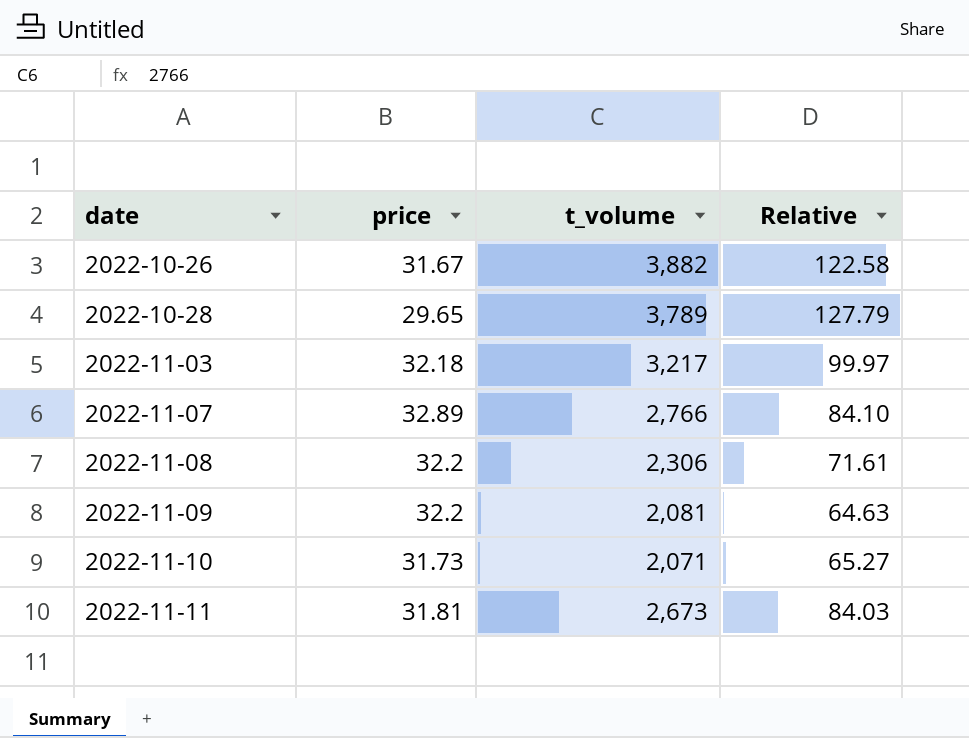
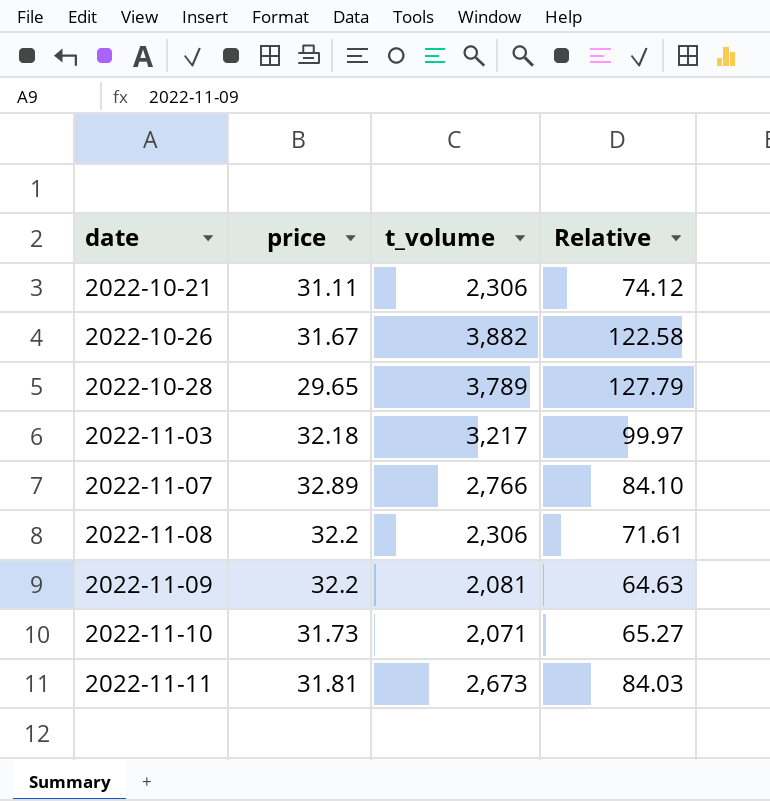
row 2022-10-21: none -> 31.11 | 2,306 | 74.12

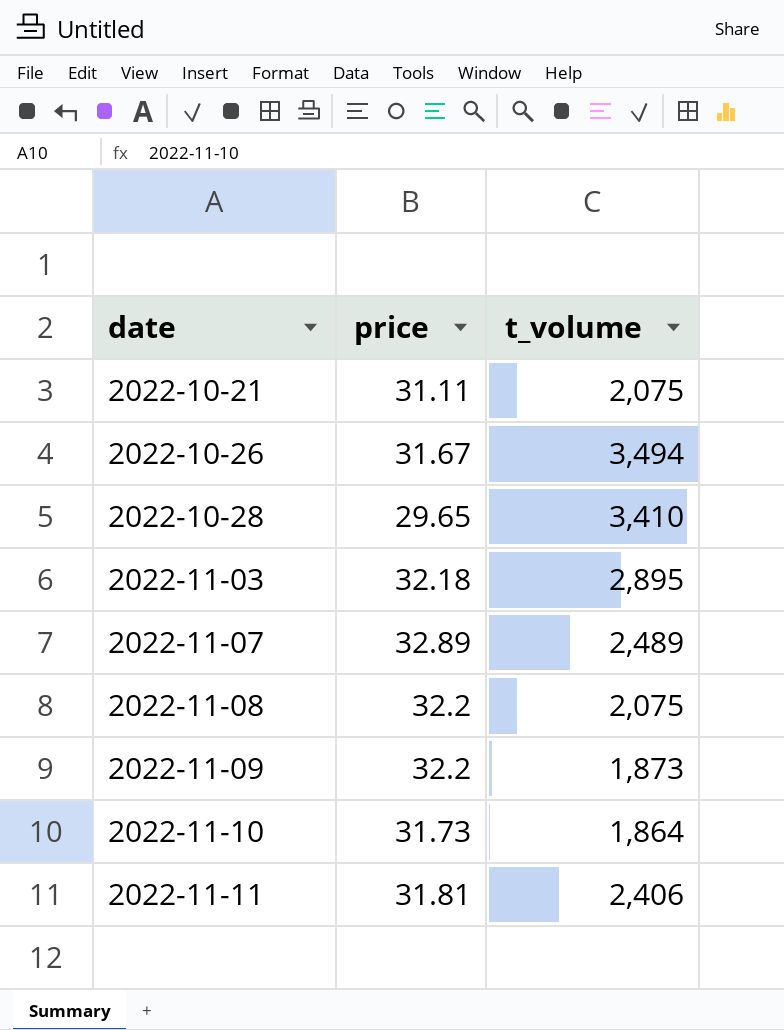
column Relative | formula: [t_volume] / [price] -> none
2022-10-21 | t_volume: 2,306 -> 2,075
2022-10-26 | t_volume: 3,882 -> 3,494
2022-10-28 | t_volume: 3,789 -> 3,410
2022-11-03 | t_volume: 3,217 -> 2,895
2022-11-07 | t_volume: 2,766 -> 2,489
2022-11-08 | t_volume: 2,306 -> 2,075
2022-11-09 | t_volume: 2,081 -> 1,873
2022-11-10 | t_volume: 2,071 -> 1,864
2022-11-11 | t_volume: 2,673 -> 2,406

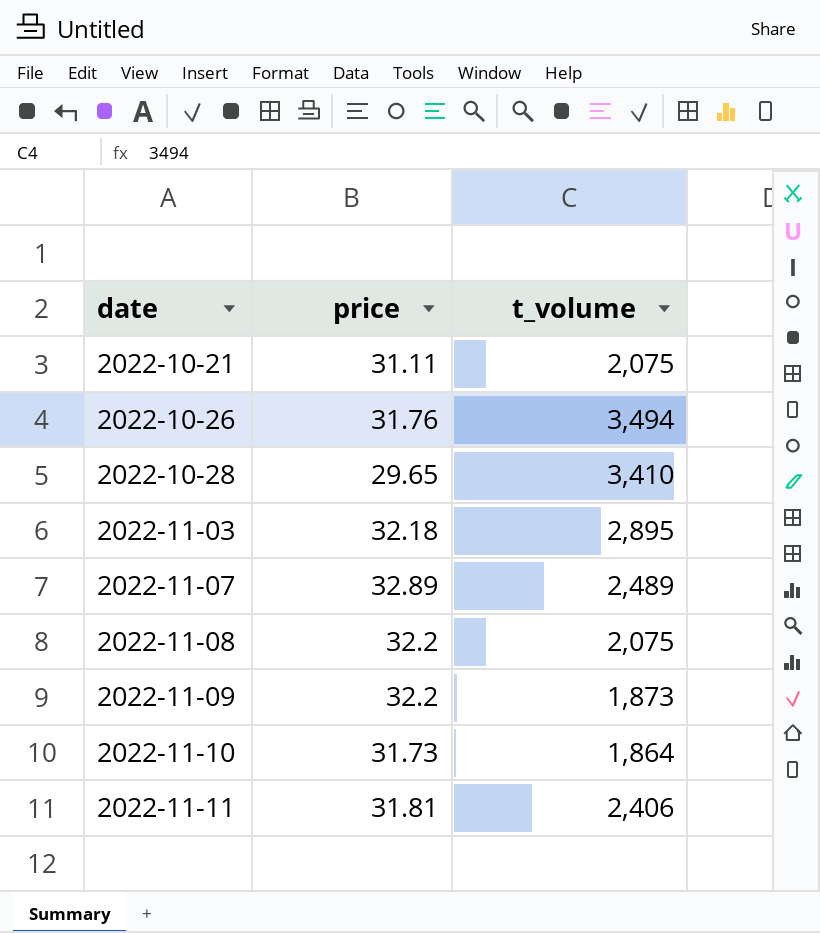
2022-10-26 | price: 31.67 -> 31.76

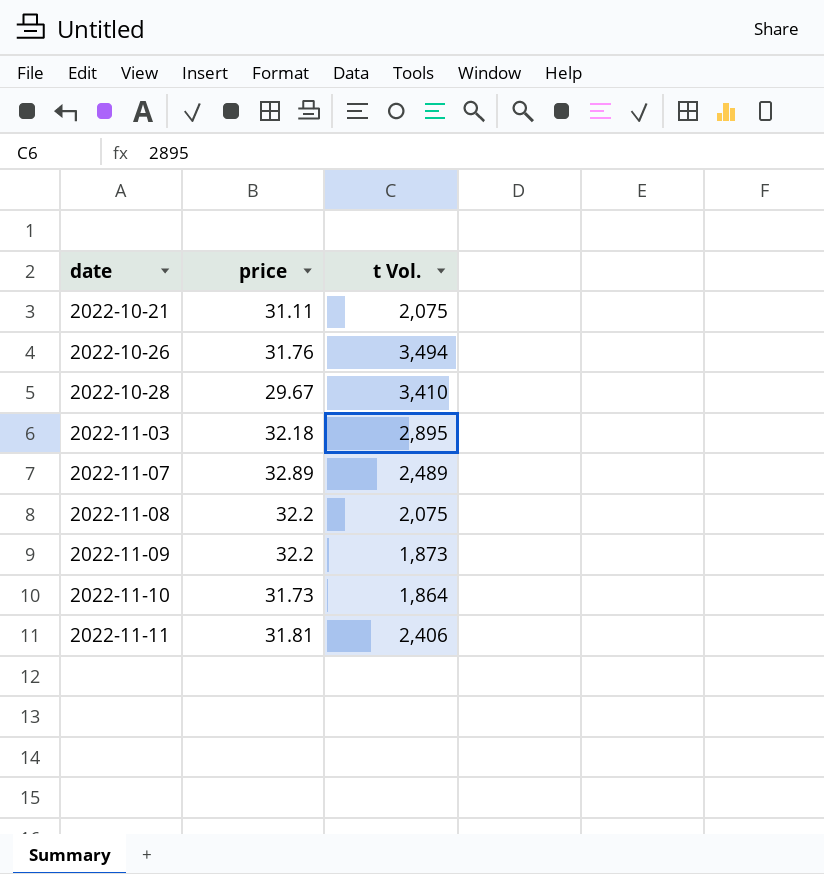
column name: t_volume -> t Vol.
2022-10-28 | price: 29.65 -> 29.67

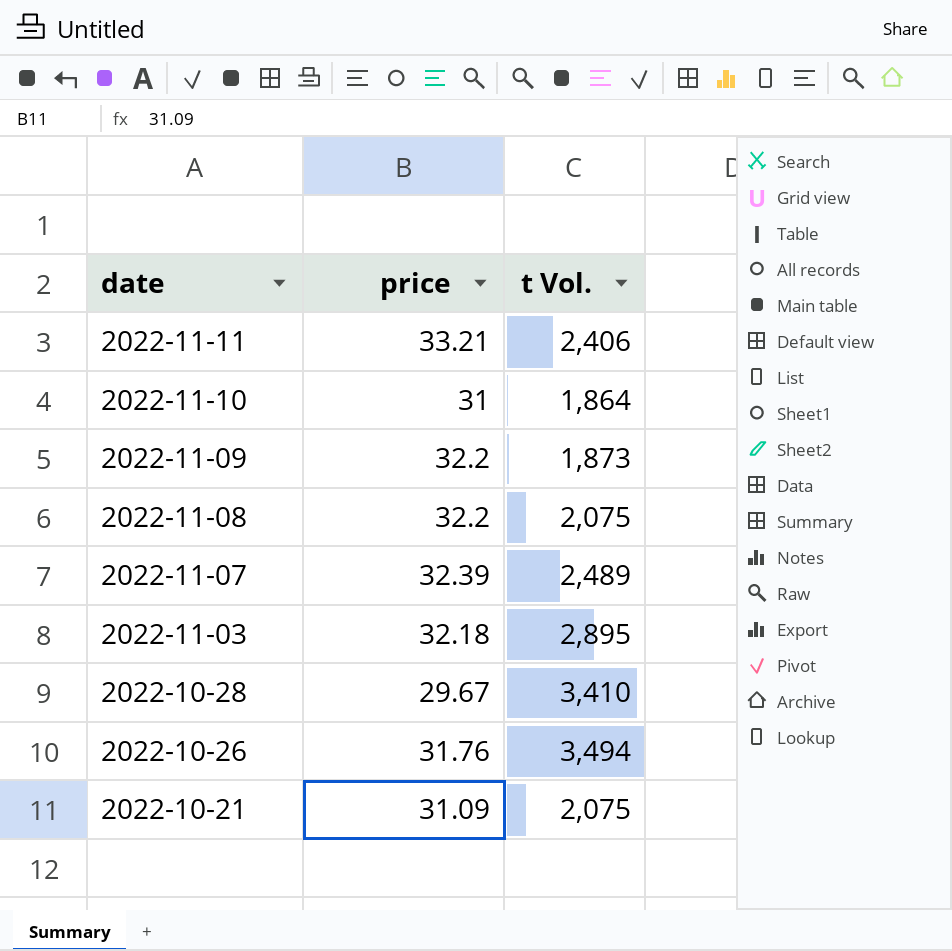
row order: date ascending -> date descending
2022-11-11 | price: 31.81 -> 33.21
2022-11-10 | price: 31.73 -> 31
2022-11-07 | price: 32.89 -> 32.39
2022-10-21 | price: 31.11 -> 31.09

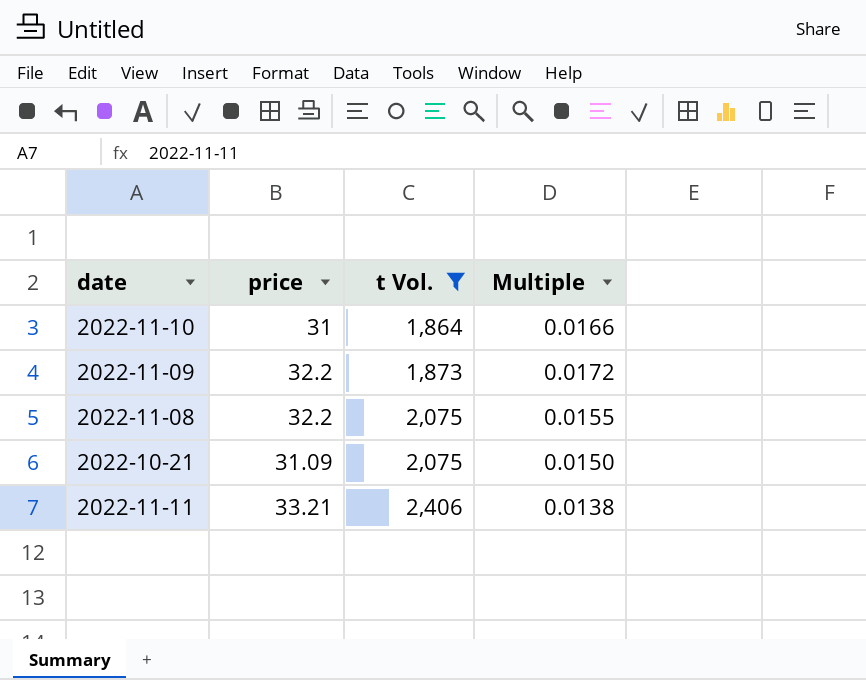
filter: none -> t Vol. <= 2,406
row order: date descending -> t Vol. ascending
column Multiple | formula: none -> [price] / [t Vol.]

